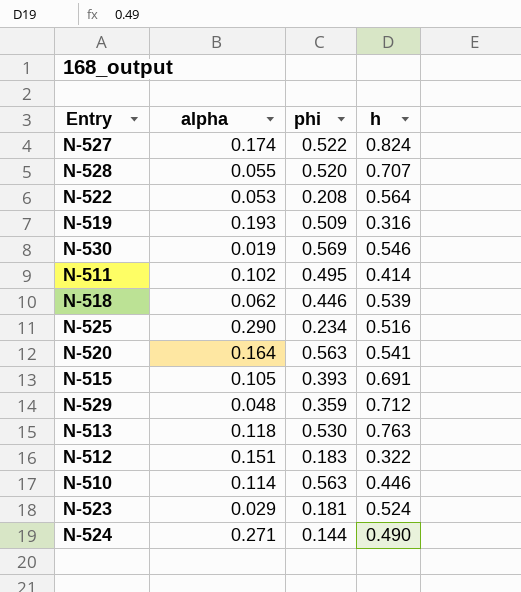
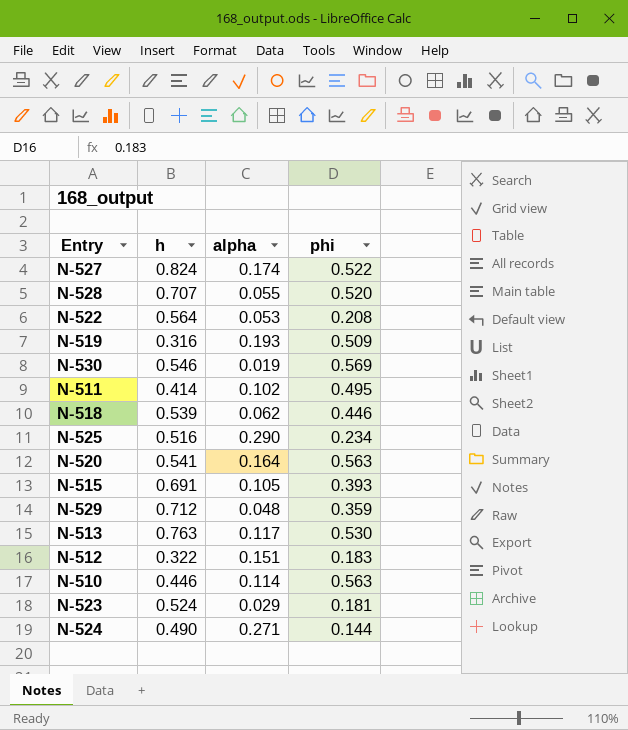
column h | position: 4 -> 2
N-513 | alpha: 0.118 -> 0.117

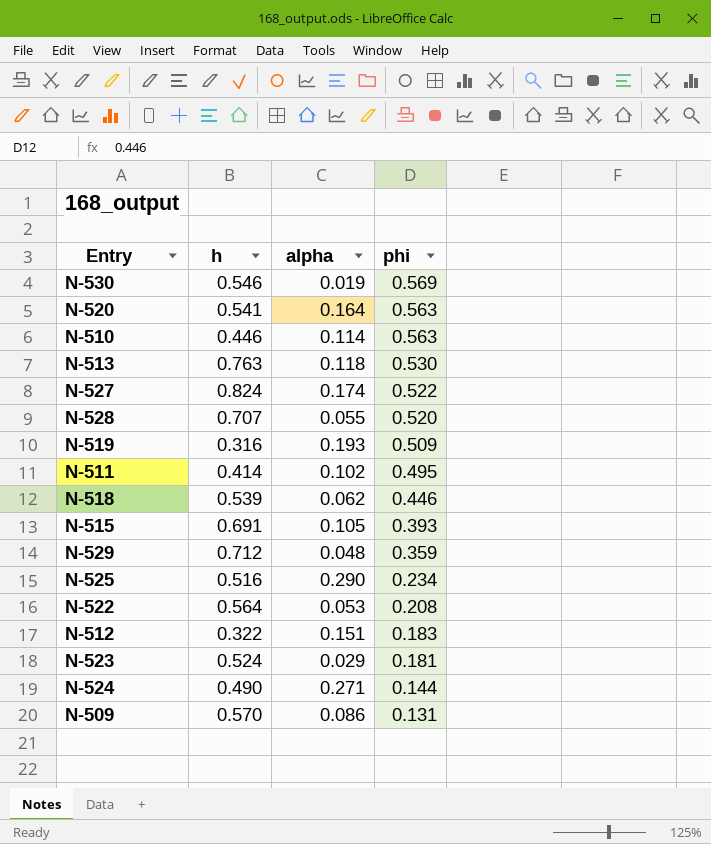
row order: none -> phi descending
N-513 | alpha: 0.117 -> 0.118
row N-509: none -> 0.570 | 0.086 | 0.131

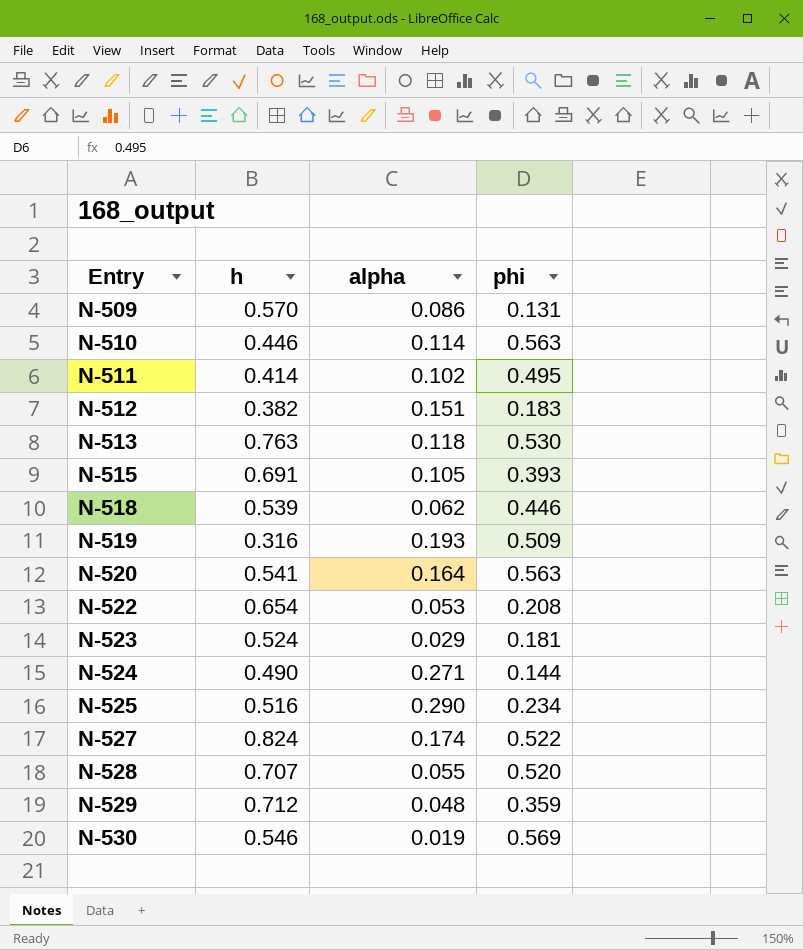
row order: phi descending -> Entry ascending
N-512 | h: 0.322 -> 0.382
N-522 | h: 0.564 -> 0.654

